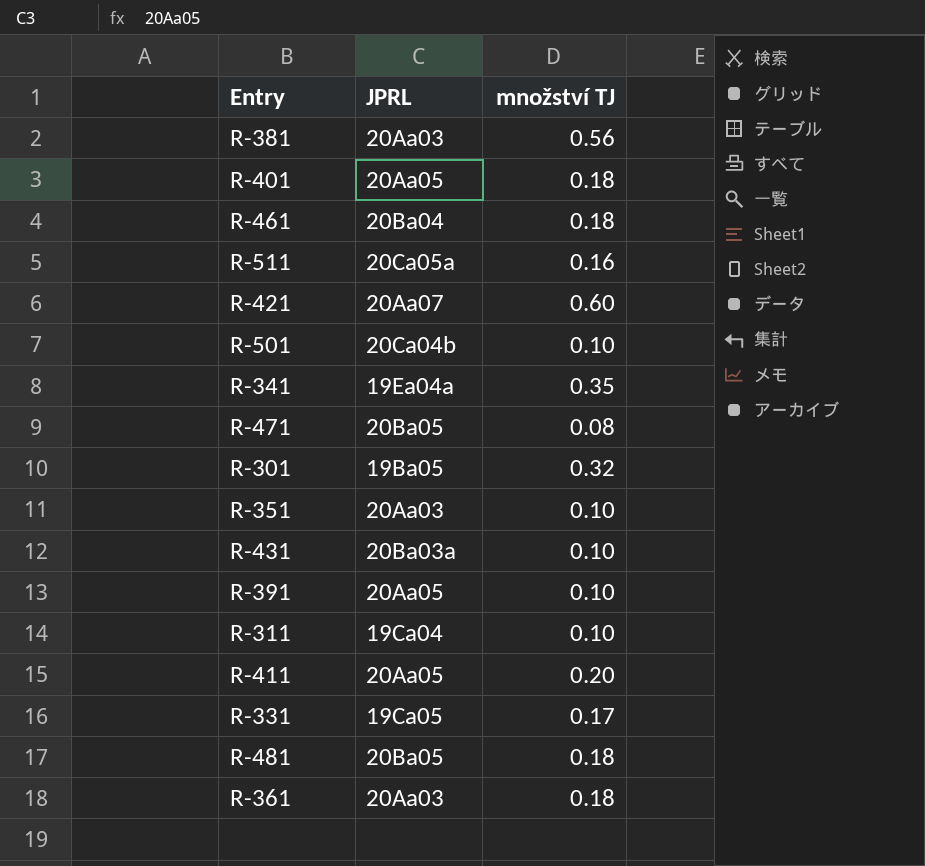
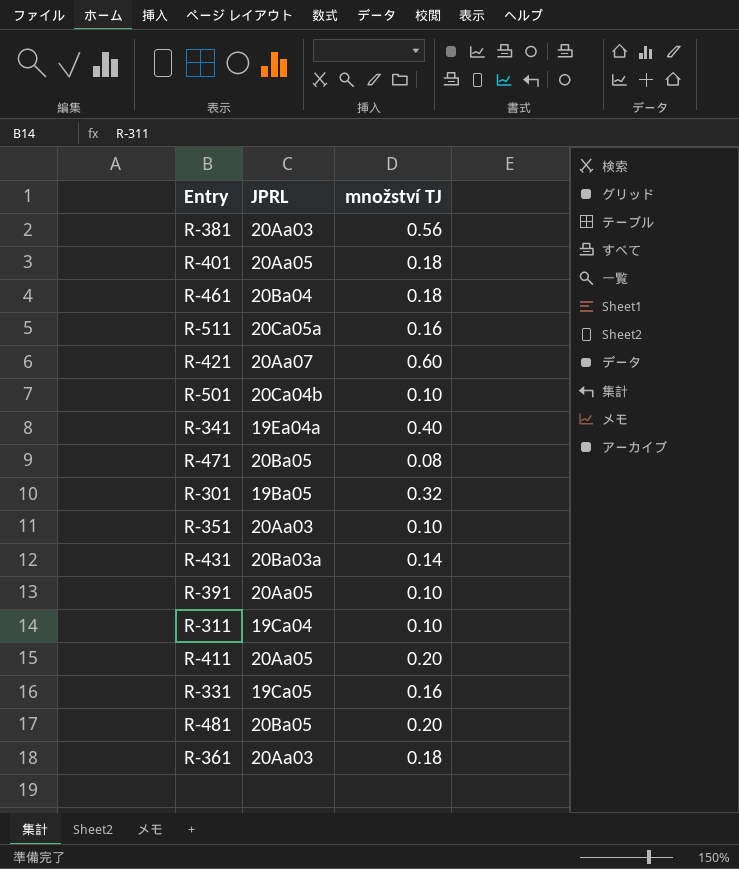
R-341 | množství TJ: 0.35 -> 0.40
R-431 | množství TJ: 0.10 -> 0.14
R-331 | množství TJ: 0.17 -> 0.16
R-481 | množství TJ: 0.18 -> 0.20

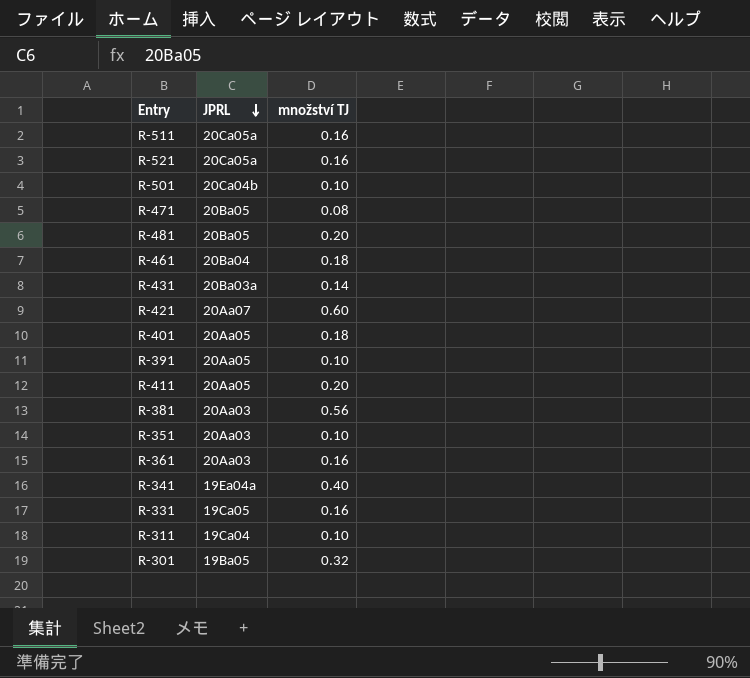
row order: none -> JPRL descending
row R-521: none -> 20Ca05a | 0.16
R-361 | množství TJ: 0.18 -> 0.16

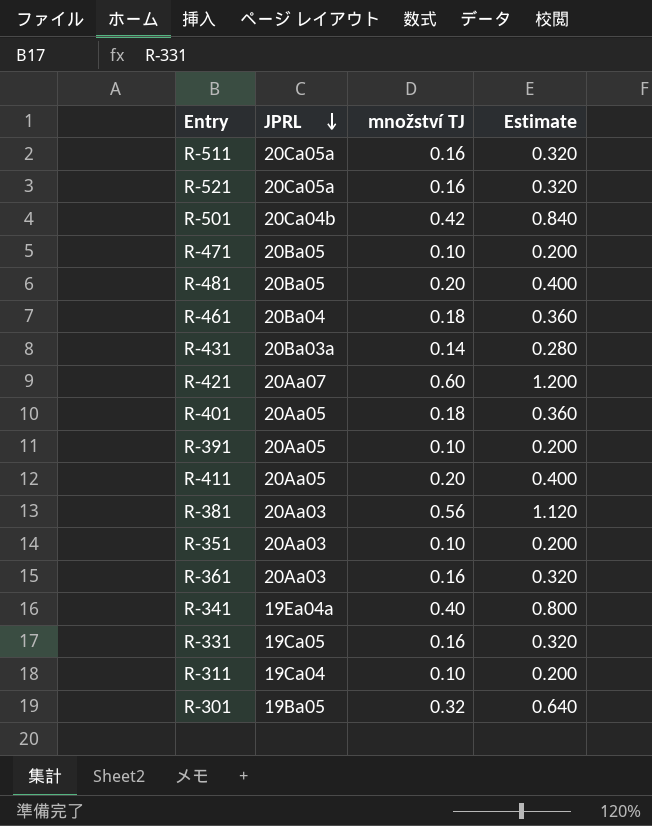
column Estimate | formula: none -> [množství TJ] * 2
R-501 | množství TJ: 0.10 -> 0.42
R-471 | množství TJ: 0.08 -> 0.10

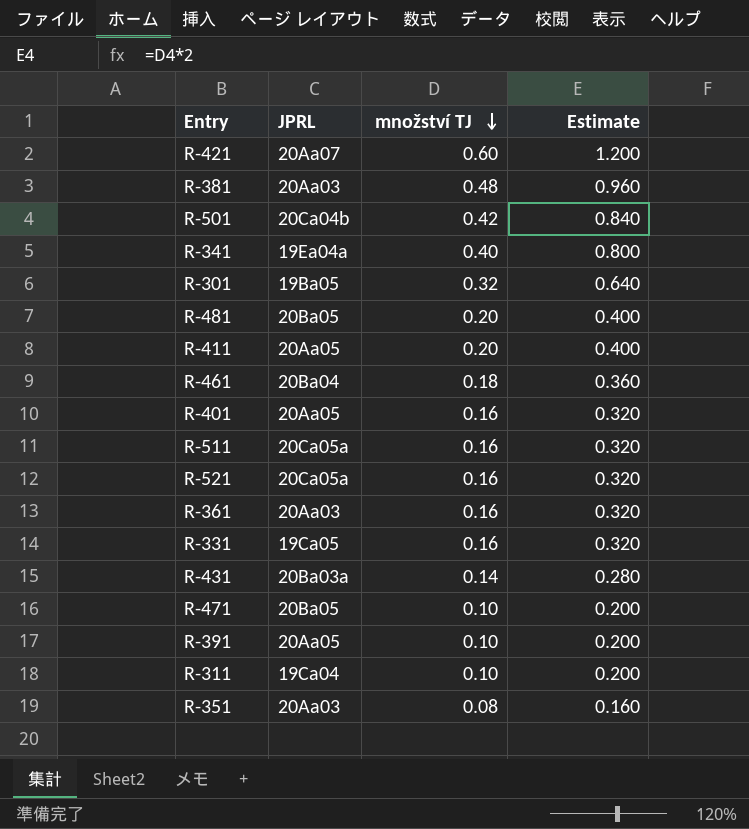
row order: JPRL descending -> množství TJ descending
R-381 | množství TJ: 0.56 -> 0.48
R-381 | Estimate: 1.120 -> 0.960
R-401 | množství TJ: 0.18 -> 0.16
R-401 | Estimate: 0.360 -> 0.320
R-351 | množství TJ: 0.10 -> 0.08
R-351 | Estimate: 0.200 -> 0.160

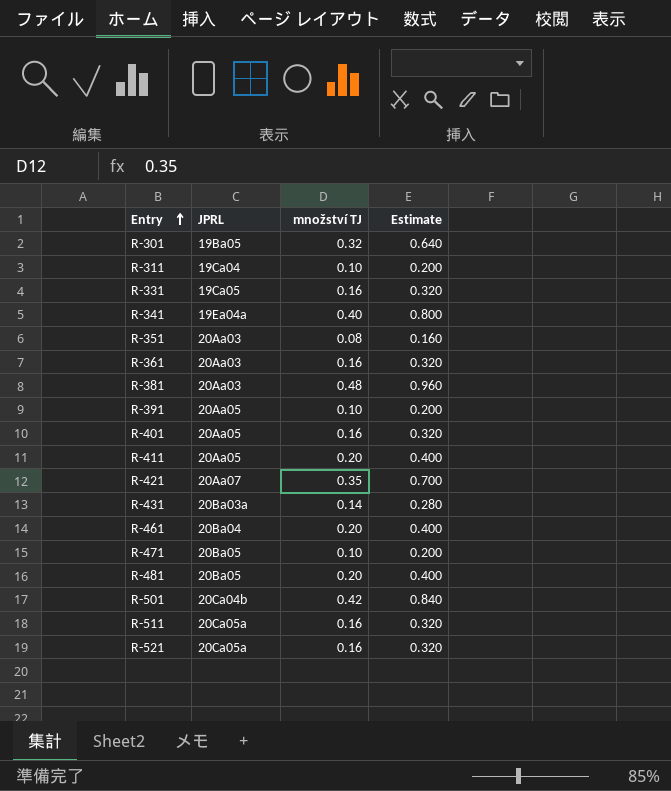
row order: množství TJ descending -> Entry ascending
R-421 | množství TJ: 0.60 -> 0.35
R-421 | Estimate: 1.200 -> 0.700
R-461 | množství TJ: 0.18 -> 0.20
R-461 | Estimate: 0.360 -> 0.400

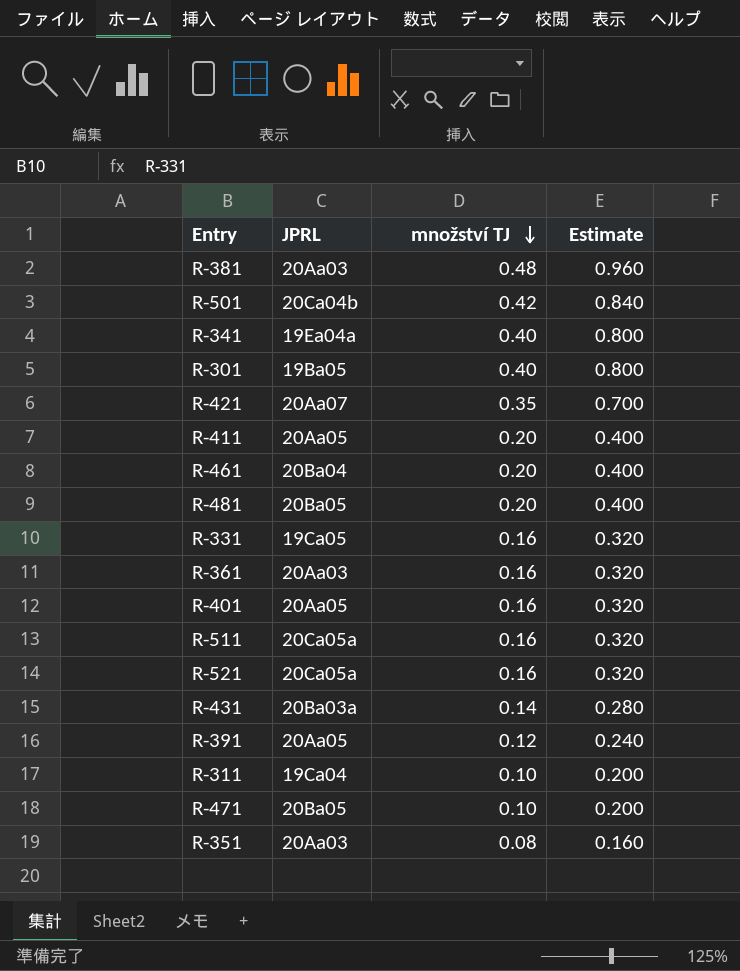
row order: Entry ascending -> množství TJ descending
R-301 | množství TJ: 0.32 -> 0.40
R-301 | Estimate: 0.640 -> 0.800
R-391 | množství TJ: 0.10 -> 0.12
R-391 | Estimate: 0.200 -> 0.240

